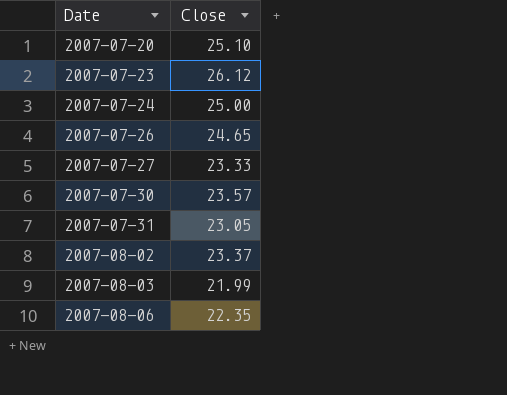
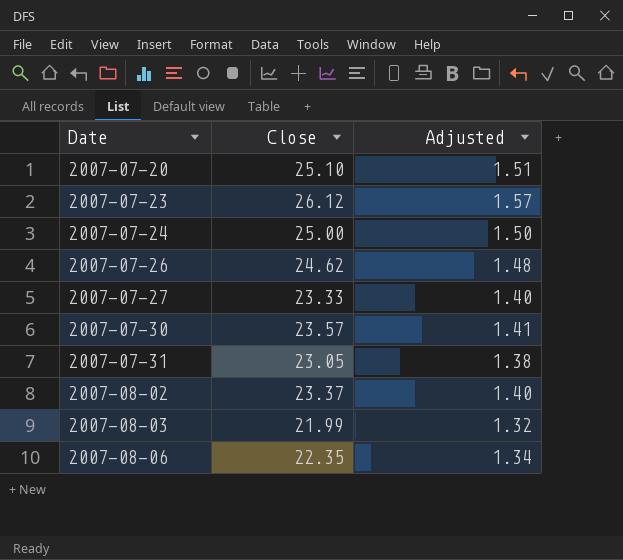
column Adjusted | formula: none -> [Close] * 0.06
2007-07-26 | Close: 24.65 -> 24.62

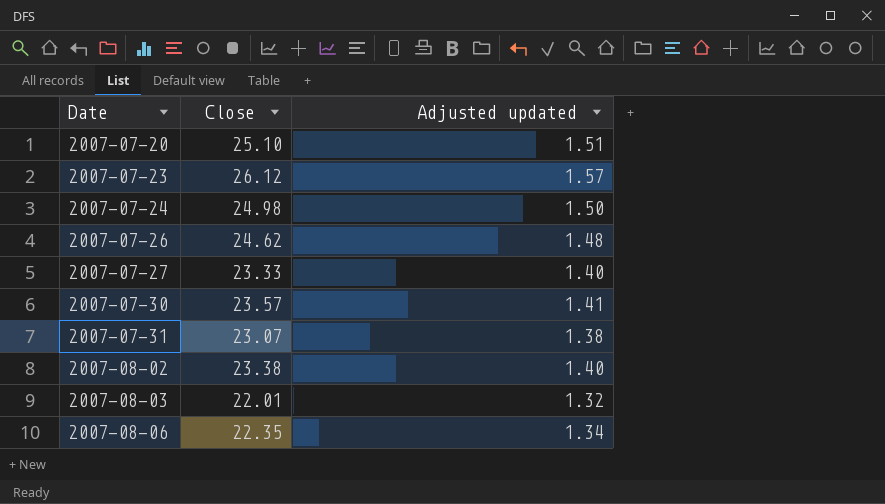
column name: Adjusted -> Adjusted updated
2007-07-24 | Close: 25.00 -> 24.98
2007-07-31 | Close: 23.05 -> 23.07
2007-08-02 | Close: 23.37 -> 23.38
2007-08-03 | Close: 21.99 -> 22.01

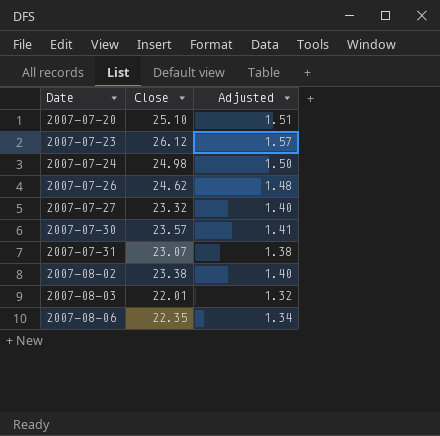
column name: Adjusted updated -> Adjusted
2007-07-27 | Close: 23.33 -> 23.32

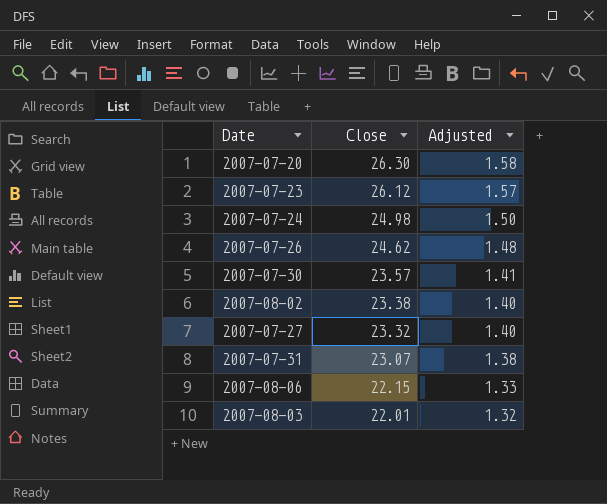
row order: Date ascending -> Close descending
2007-07-20 | Close: 25.10 -> 26.30
2007-07-20 | Adjusted: 1.51 -> 1.58
2007-08-06 | Close: 22.35 -> 22.15
2007-08-06 | Adjusted: 1.34 -> 1.33

